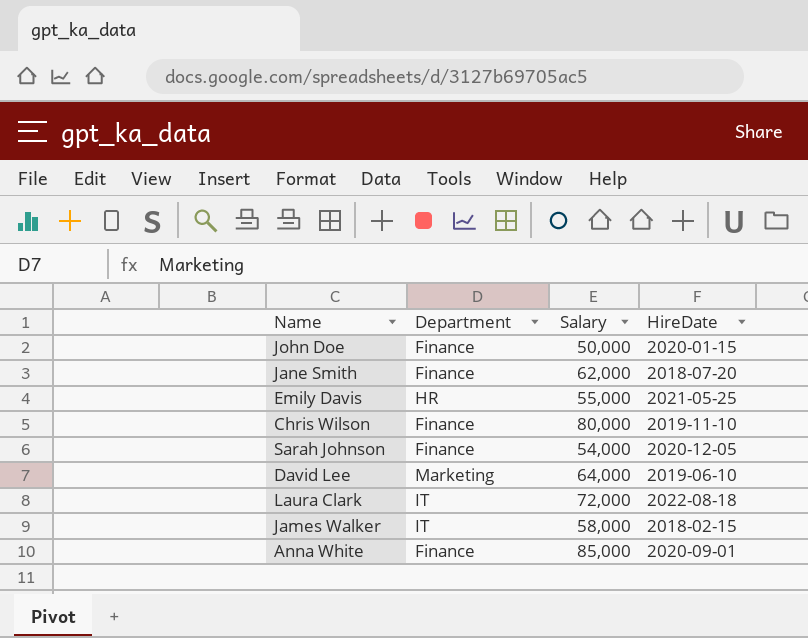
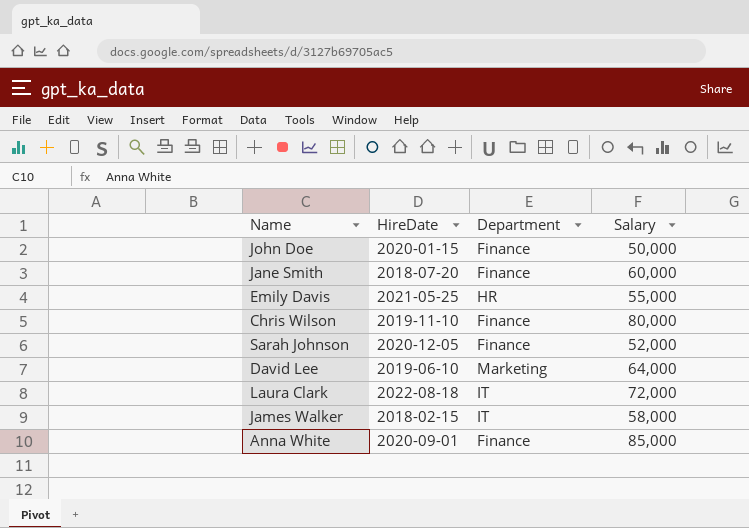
column HireDate | position: 4 -> 2
Jane Smith | Salary: 62,000 -> 60,000
Sarah Johnson | Salary: 54,000 -> 52,000

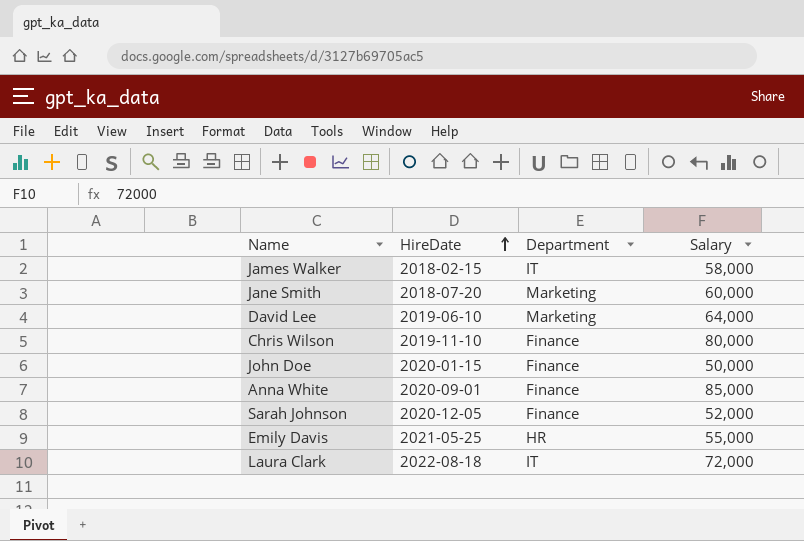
row order: none -> HireDate ascending
Jane Smith | Department: Finance -> Marketing

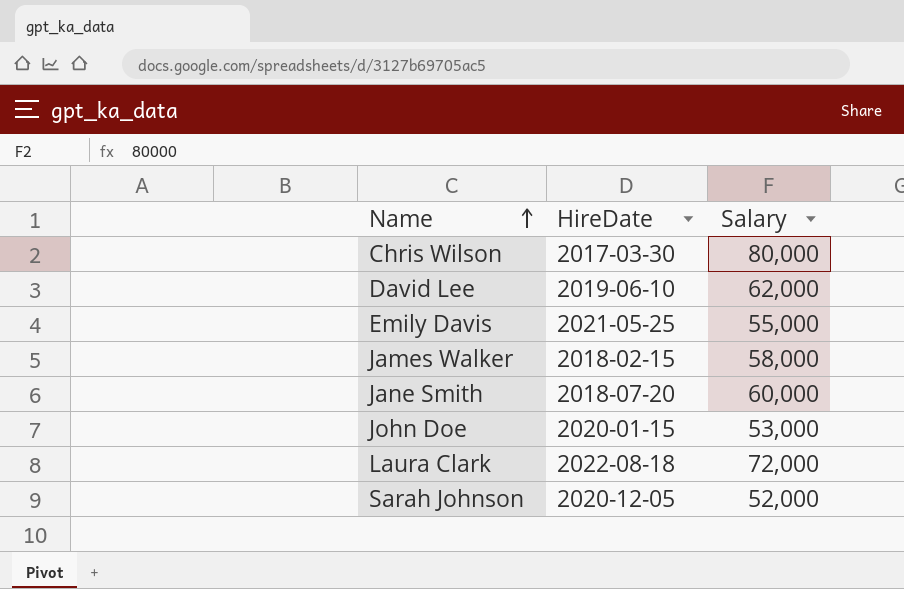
row order: HireDate ascending -> Name ascending
column Department | position: 3 -> none
row Anna White: 2020-09-01 | Finance | 85,000 -> none
Chris Wilson | HireDate: 2019-11-10 -> 2017-03-30
David Lee | Salary: 64,000 -> 62,000
John Doe | Salary: 50,000 -> 53,000

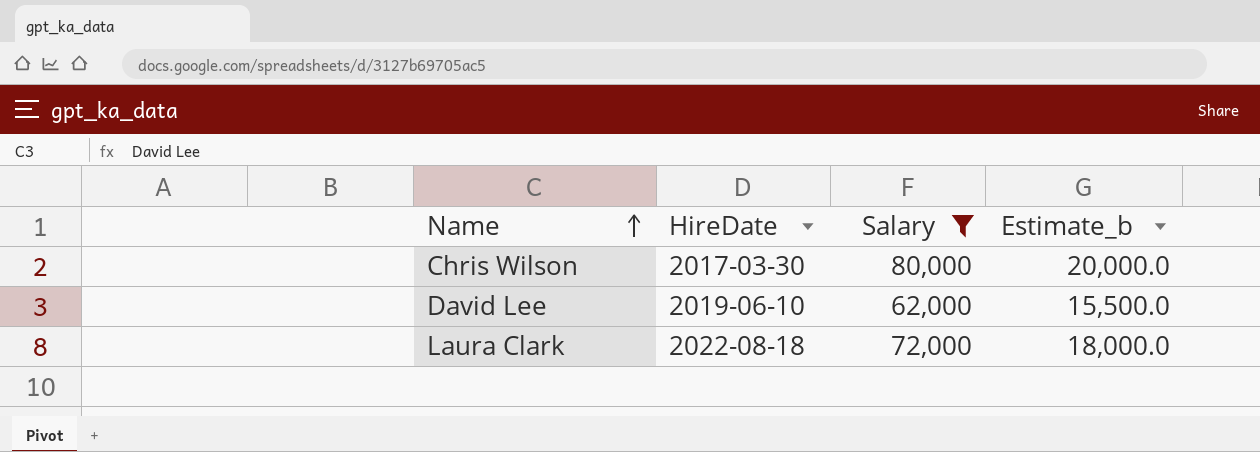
filter: none -> Salary >= 62,000
column Estimate_b | formula: none -> [Salary] * 0.25

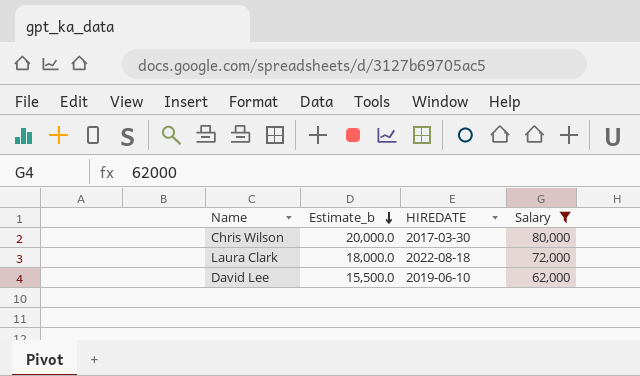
row order: Name ascending -> Estimate_b descending
column Estimate_b | position: 4 -> 2
column name: HireDate -> HIREDATE

